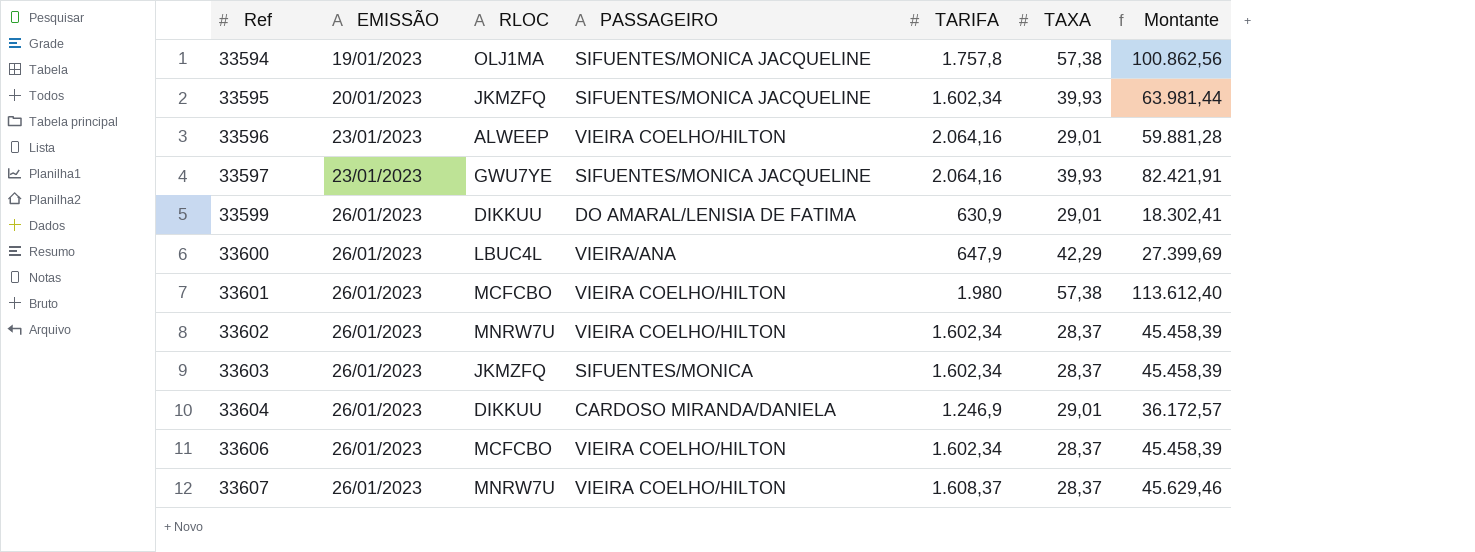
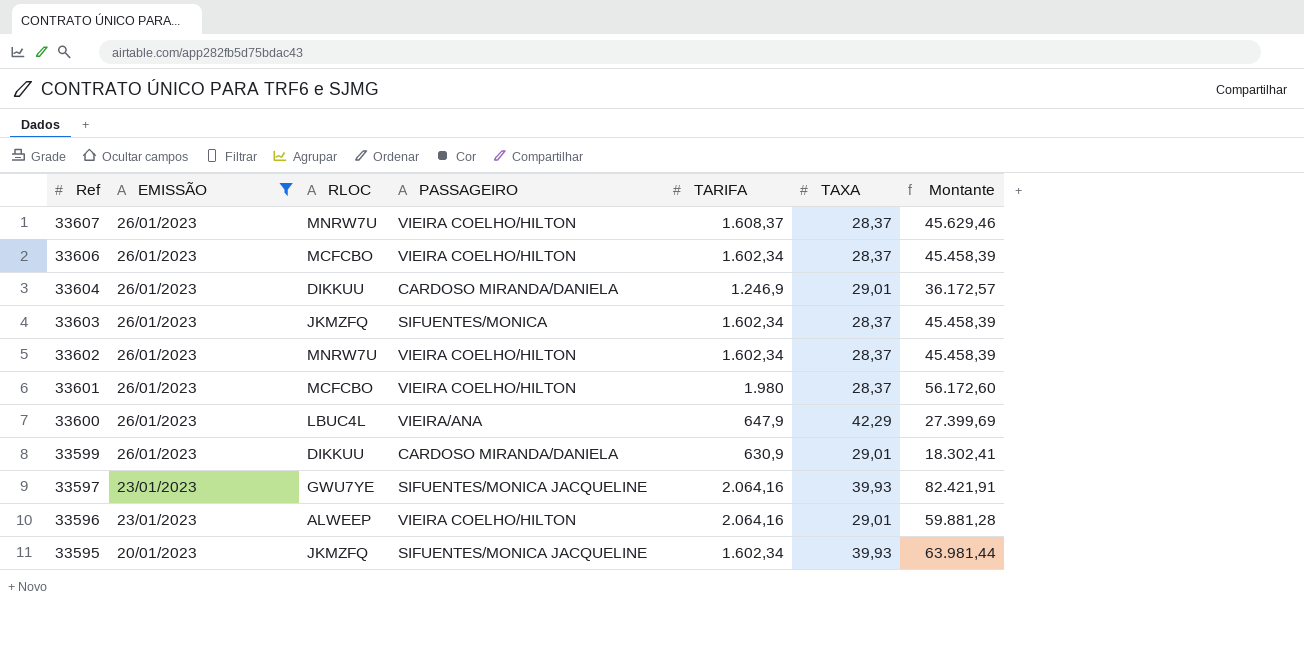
filter: none -> EMISSÃO != 19/01/2023
row order: Ref ascending -> Ref descending
33601 | TAXA: 57,38 -> 28,37
33601 | Montante: 113.612,40 -> 56.172,60
33599 | PASSAGEIRO: DO AMARAL/LENISIA DE FATIMA -> CARDOSO MIRANDA/DANIELA

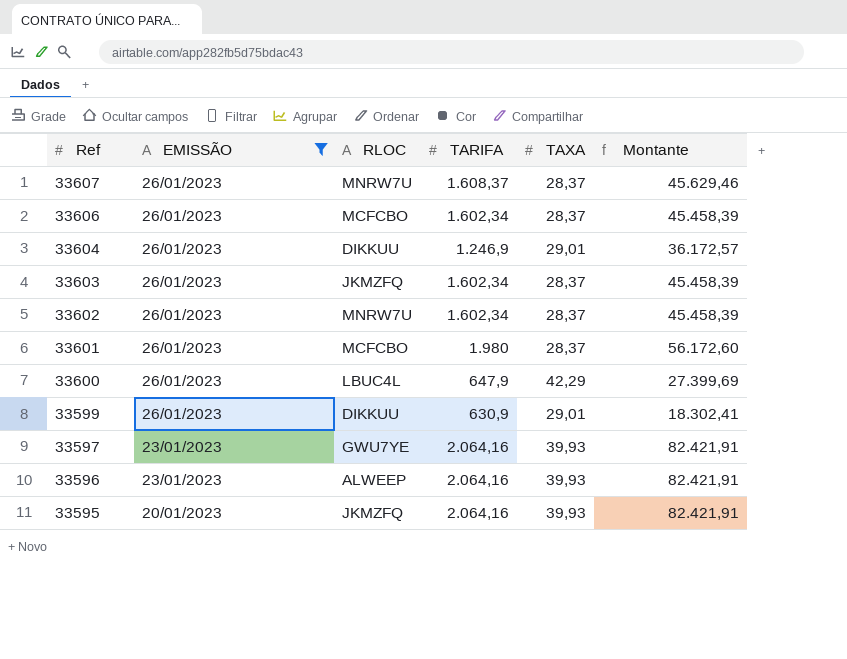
column PASSAGEIRO | position: 4 -> none
33596 | TAXA: 29,01 -> 39,93
33596 | Montante: 59.881,28 -> 82.421,91
33595 | TARIFA: 1.602,34 -> 2.064,16
33595 | Montante: 63.981,44 -> 82.421,91

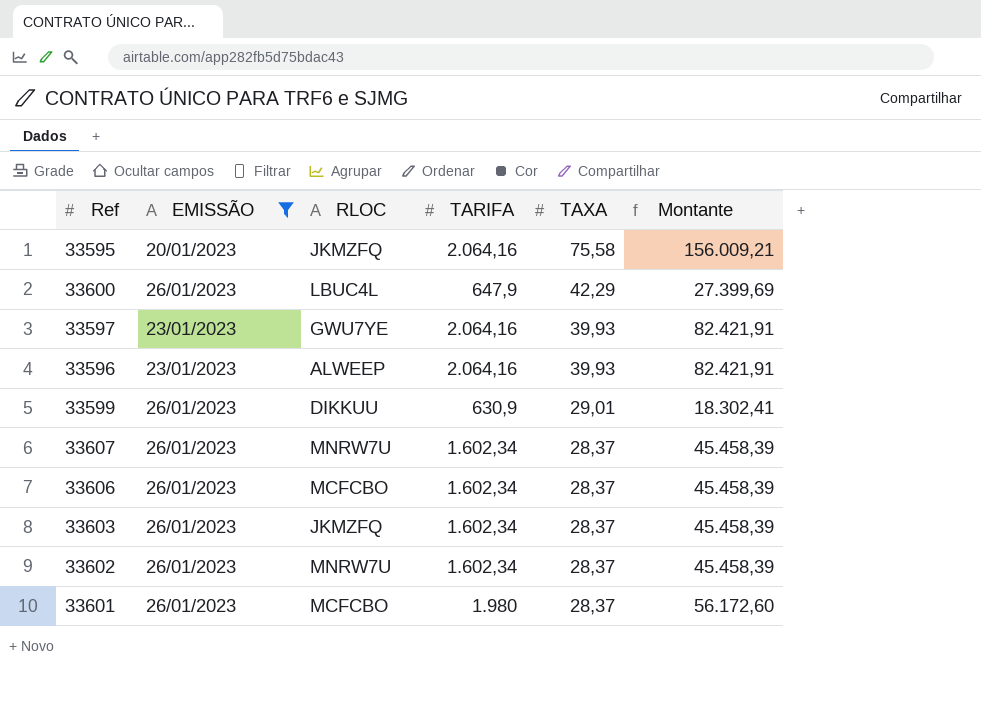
row order: Ref descending -> TAXA descending
row 33604: 26/01/2023 | DIKKUU | 1.246,9 | 29,01 | 36.172,57 -> none
33595 | TAXA: 39,93 -> 75,58
33595 | Montante: 82.421,91 -> 156.009,21
33607 | TARIFA: 1.608,37 -> 1.602,34
33607 | Montante: 45.629,46 -> 45.458,39

